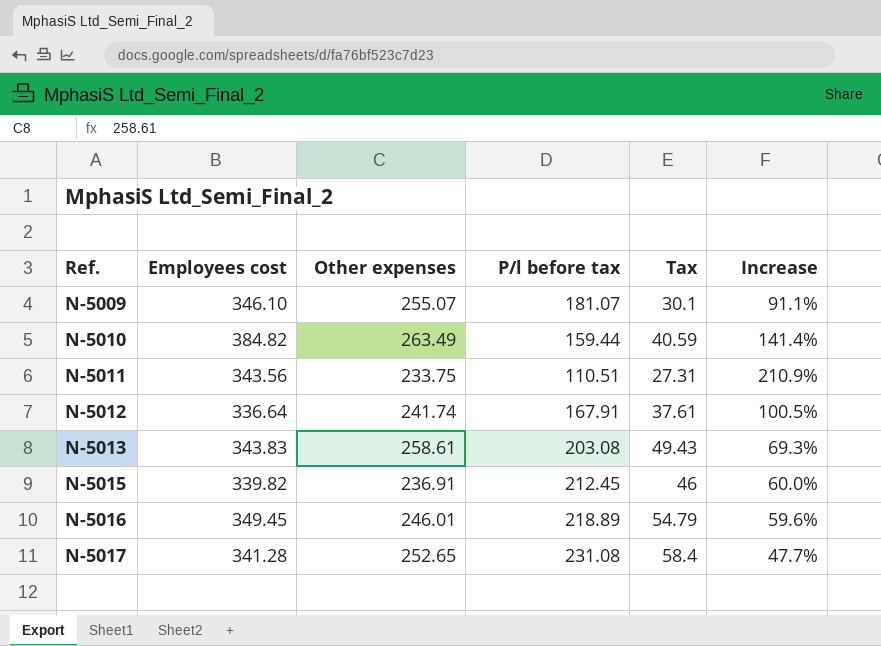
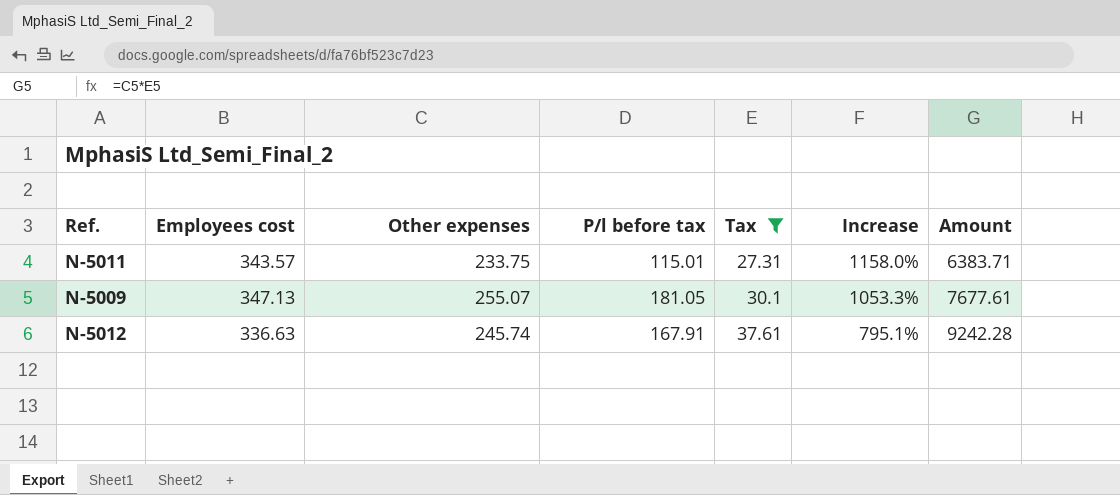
filter: none -> Tax <= 37.61
row order: Ref. ascending -> Tax ascending
column Increase | formula: ([Employees cost] - [P/l before tax]) / [P/l before tax] -> ([Employees cost] - [Tax]) / [Tax]
column Amount | formula: none -> [Other expenses] * [Tax]
N-5011 | Employees cost: 343.56 -> 343.57
N-5011 | P/l before tax: 110.51 -> 115.01
N-5009 | Employees cost: 346.10 -> 347.13
N-5009 | P/l before tax: 181.07 -> 181.05
N-5012 | Employees cost: 336.64 -> 336.63
N-5012 | Other expenses: 241.74 -> 245.74

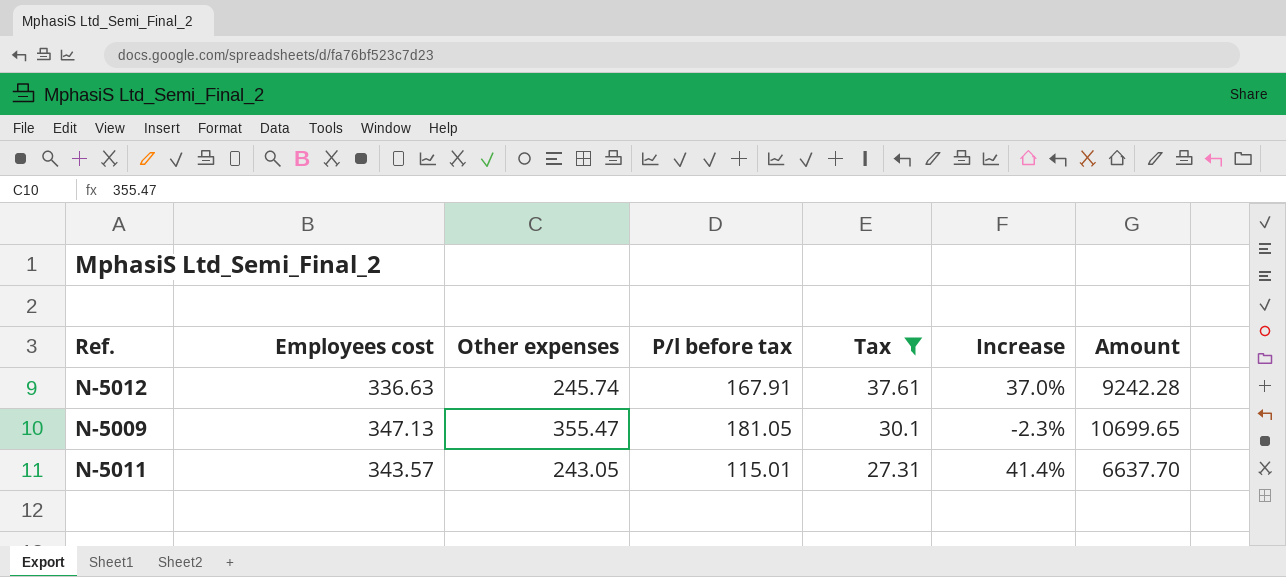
row order: Tax ascending -> Tax descending
column Increase | formula: ([Employees cost] - [Tax]) / [Tax] -> ([Employees cost] - [Other expenses]) / [Other expenses]
N-5009 | Other expenses: 255.07 -> 355.47
N-5009 | Amount: 7677.61 -> 10699.65
N-5011 | Other expenses: 233.75 -> 243.05
N-5011 | Amount: 6383.71 -> 6637.70

